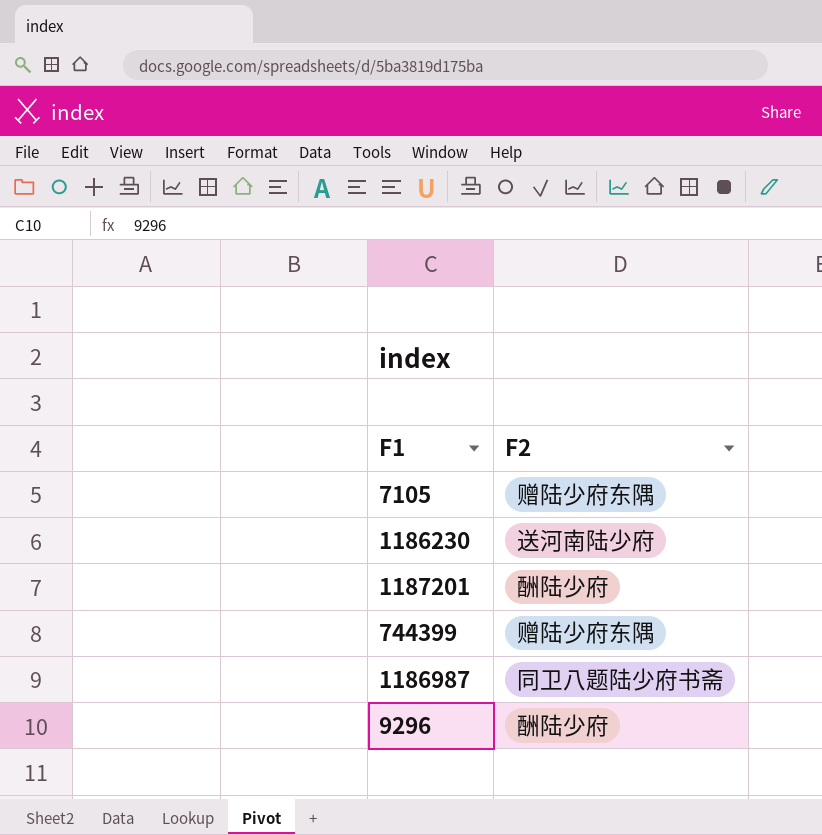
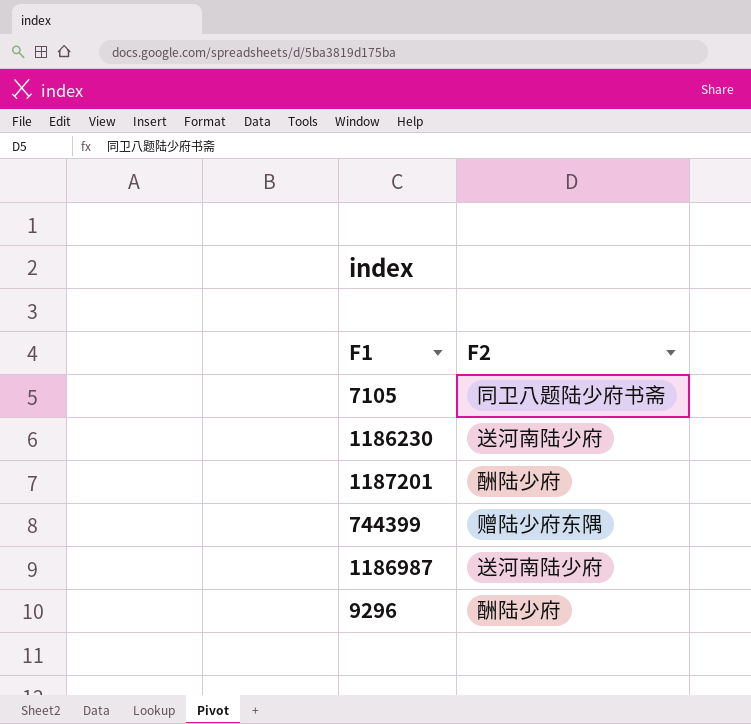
7105 | F2: 赠陆少府东隅 -> 同卫八题陆少府书斋
1186987 | F2: 同卫八题陆少府书斋 -> 送河南陆少府

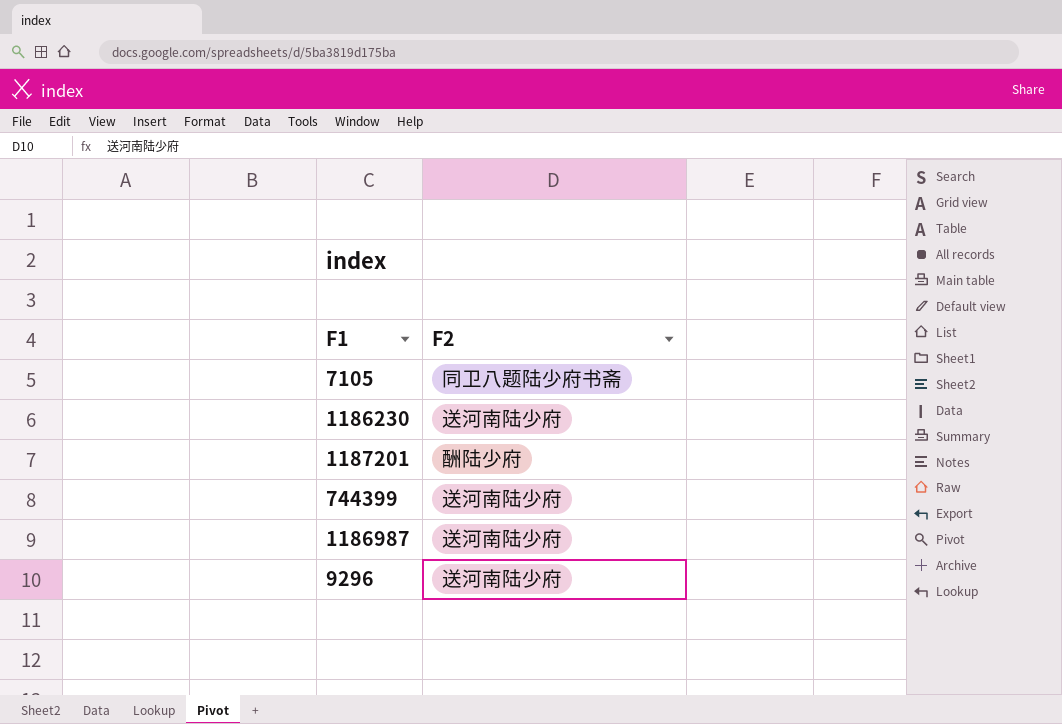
744399 | F2: 赠陆少府东隅 -> 送河南陆少府
9296 | F2: 酬陆少府 -> 送河南陆少府

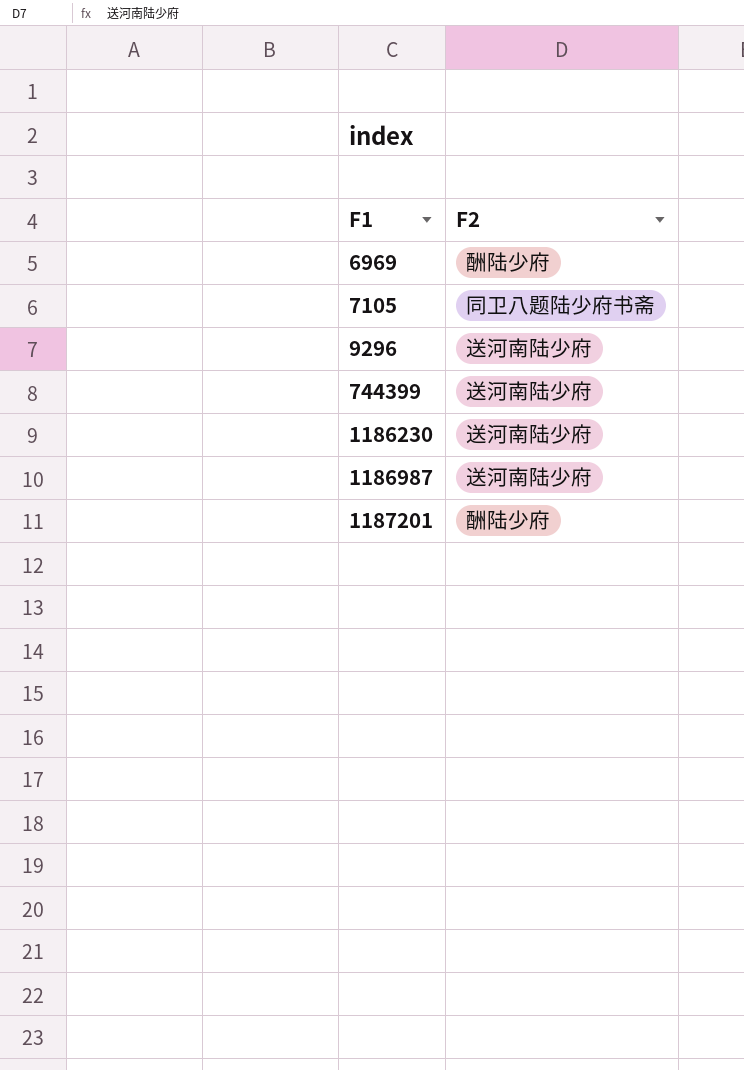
row order: none -> F1 ascending
row 6969: none -> 酬陆少府

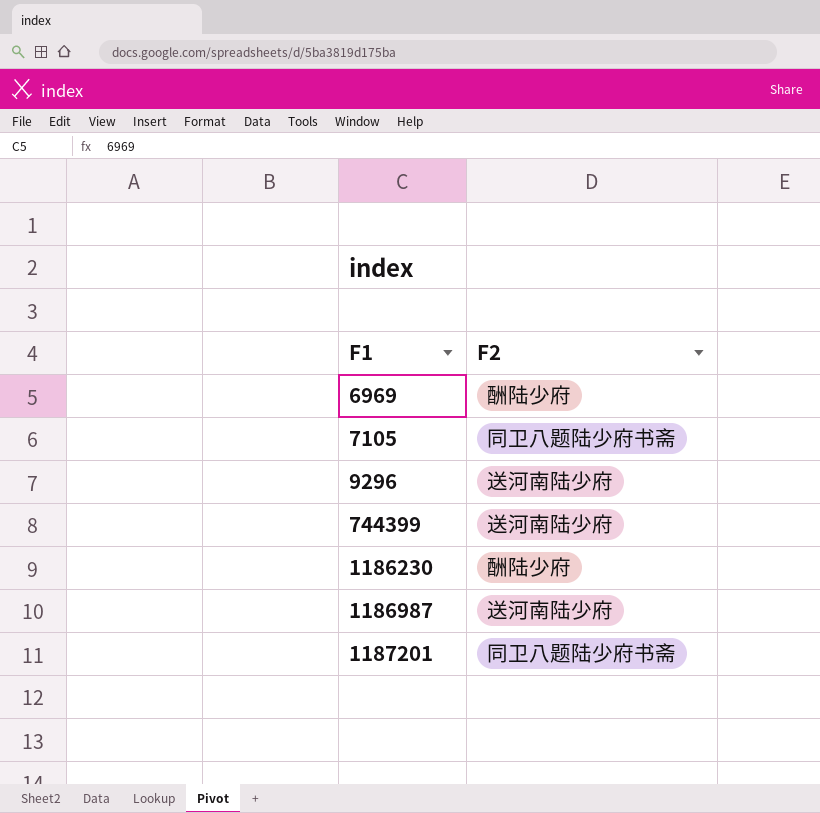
1186230 | F2: 送河南陆少府 -> 酬陆少府
1187201 | F2: 酬陆少府 -> 同卫八题陆少府书斋

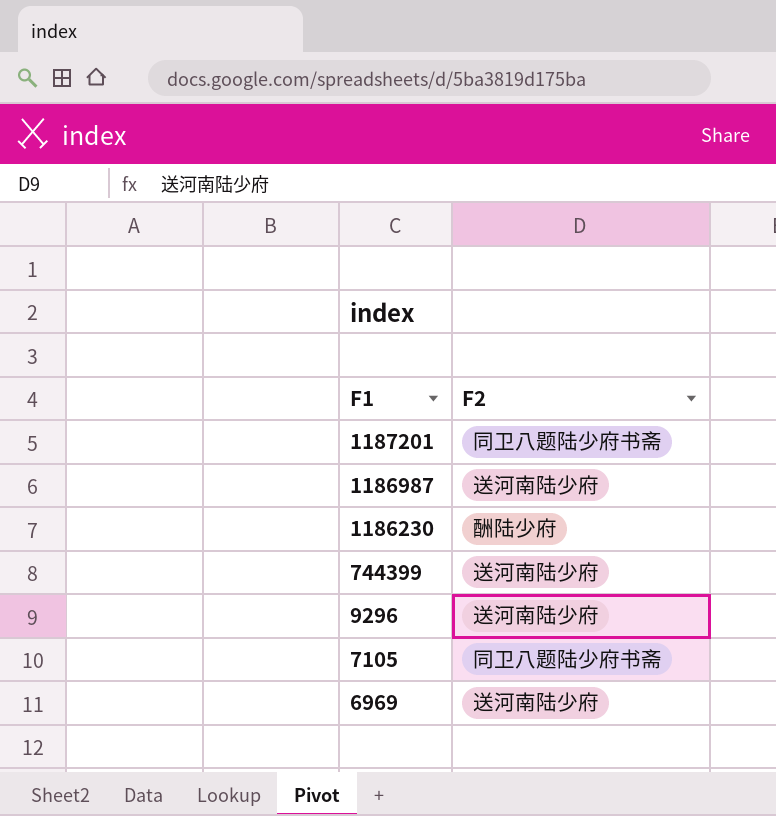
row order: F1 ascending -> F1 descending
6969 | F2: 酬陆少府 -> 送河南陆少府

